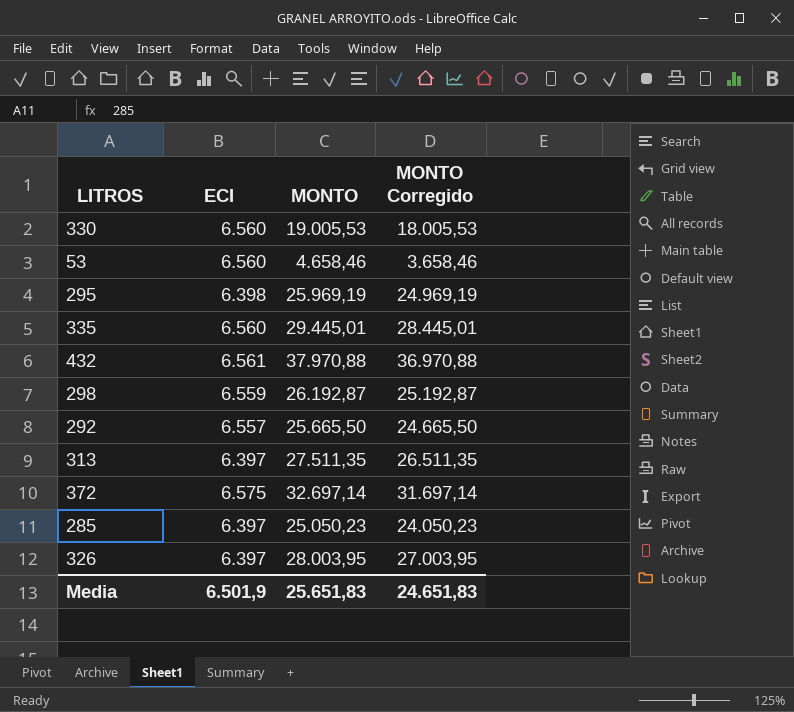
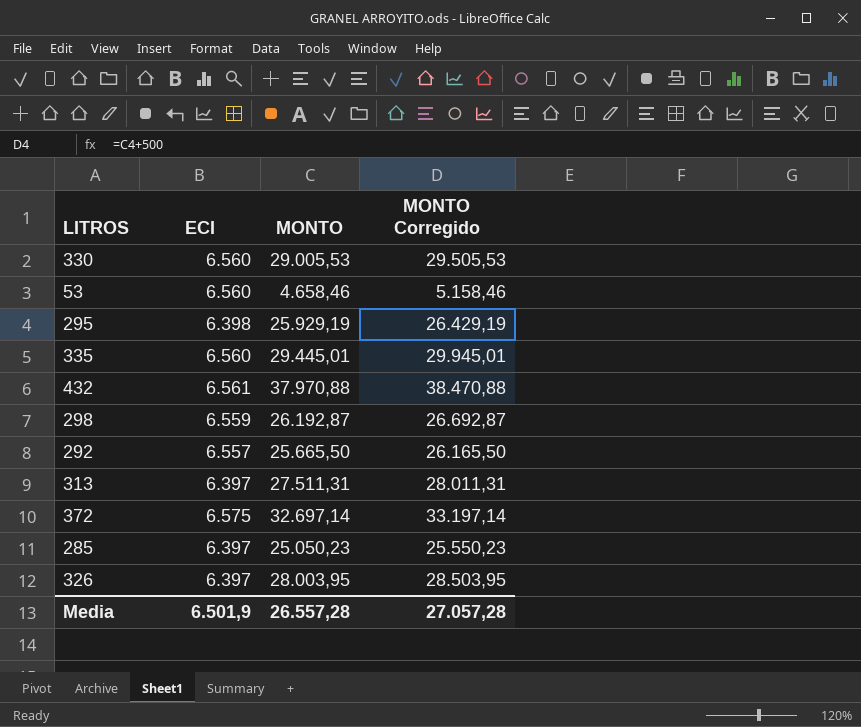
column MONTO Corregido | formula: [MONTO] - 1000 -> [MONTO] + 500
330 | MONTO: 19.005,53 -> 29.005,53
295 | MONTO: 25.969,19 -> 25.929,19
313 | MONTO: 27.511,35 -> 27.511,31
Media | MONTO: 25.651,83 -> 26.557,28
Media | MONTO Corregido: 24.651,83 -> 27.057,28

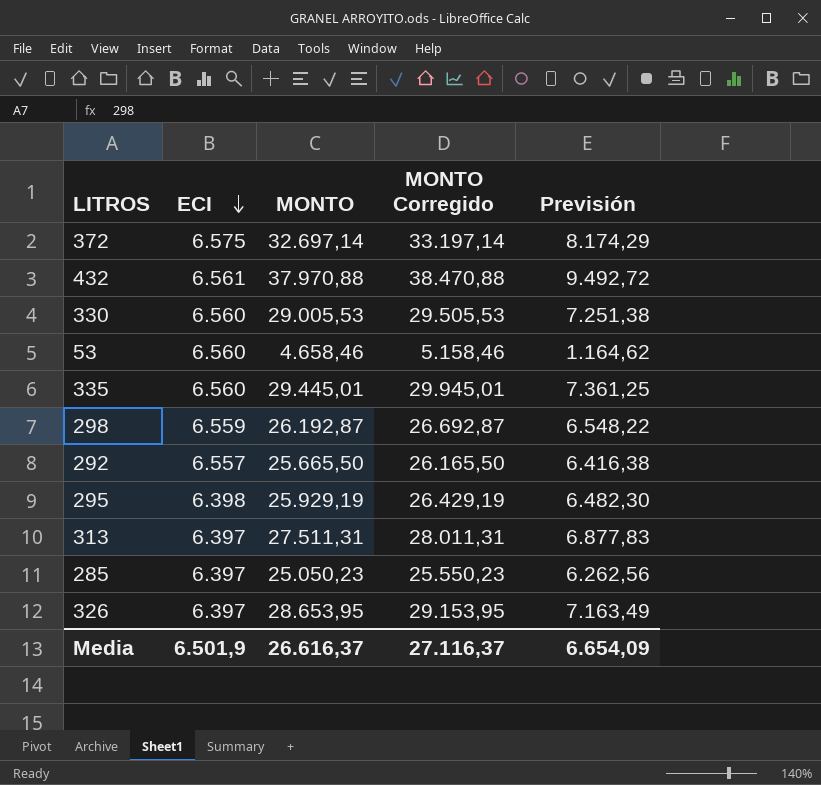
row order: none -> ECI descending
column Previsión | formula: none -> [MONTO] * 0,25
326 | MONTO: 28.003,95 -> 28.653,95
326 | MONTO Corregido: 28.503,95 -> 29.153,95
Media | MONTO: 26.557,28 -> 26.616,37
Media | MONTO Corregido: 27.057,28 -> 27.116,37

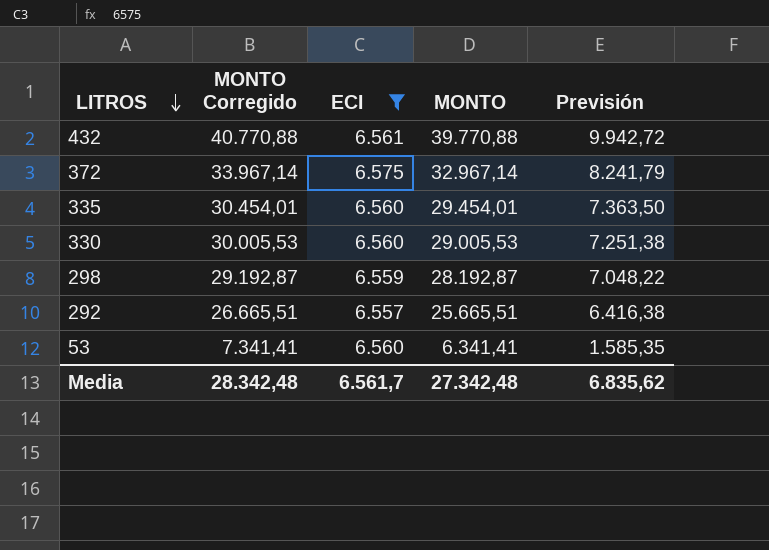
filter: none -> ECI >= 6.557
row order: ECI descending -> LITROS descending
column MONTO Corregido | formula: [MONTO] + 500 -> [MONTO] + 1000
column MONTO Corregido | position: 4 -> 2
432 | MONTO: 37.970,88 -> 39.770,88
432 | Previsión: 9.492,72 -> 9.942,72
372 | MONTO: 32.697,14 -> 32.967,14
372 | Previsión: 8.174,29 -> 8.241,79
335 | MONTO: 29.445,01 -> 29.454,01
335 | Previsión: 7.361,25 -> 7.363,50
298 | MONTO: 26.192,87 -> 28.192,87
298 | Previsión: 6.548,22 -> 7.048,22
292 | MONTO: 25.665,50 -> 25.665,51
53 | MONTO: 4.658,46 -> 6.341,41
53 | Previsión: 1.164,62 -> 1.585,35
Media | MONTO Corregido: 27.116,37 -> 28.342,48
Media | ECI: 6.501,9 -> 6.561,7
Media | MONTO: 26.616,37 -> 27.342,48
Media | Previsión: 6.654,09 -> 6.835,62

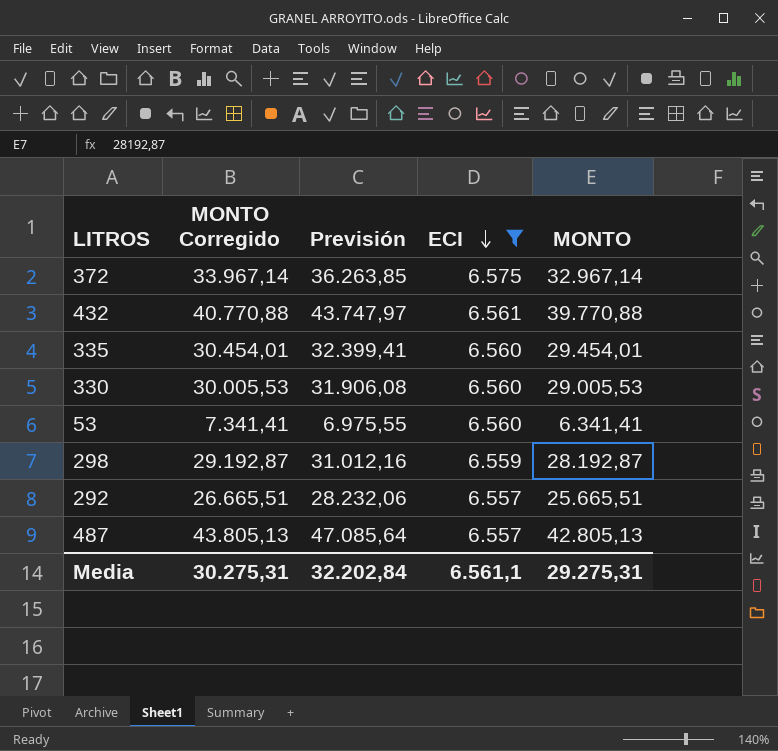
row order: LITROS descending -> ECI descending
column Previsión | formula: [MONTO] * 0,25 -> [MONTO] * 1,1
column Previsión | position: 5 -> 3
row 487: none -> 43.805,13 | 47.085,64 | 6.557 | 42.805,13
Media | MONTO Corregido: 28.342,48 -> 30.275,31
Media | Previsión: 6.835,62 -> 32.202,84
Media | ECI: 6.561,7 -> 6.561,1
Media | MONTO: 27.342,48 -> 29.275,31

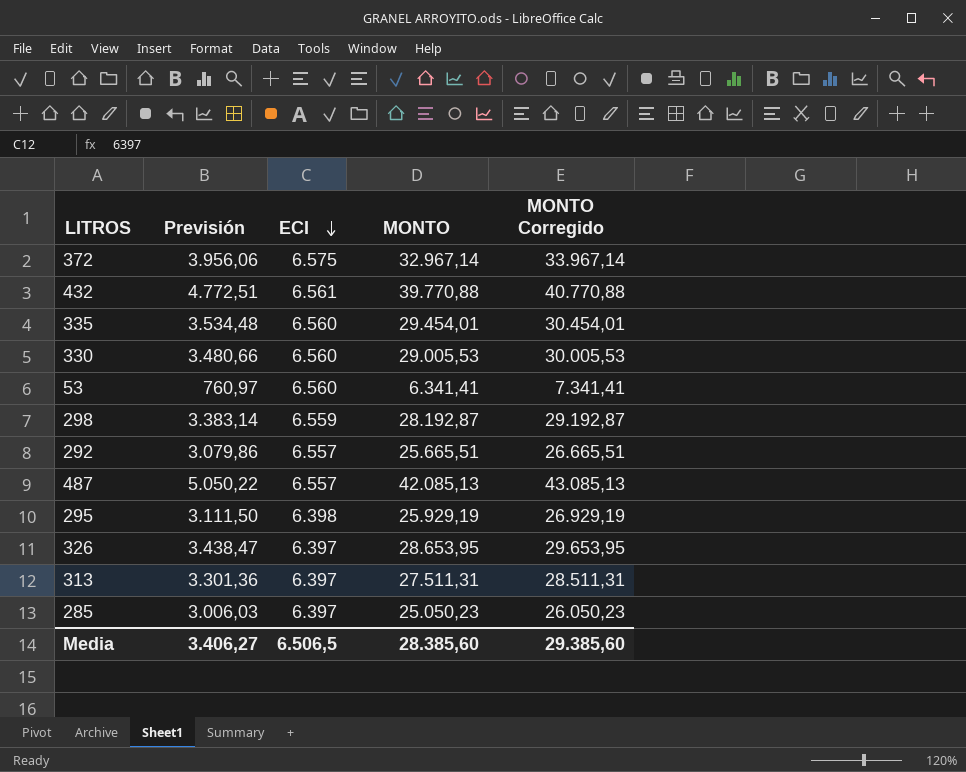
filter: ECI >= 6.557 -> none
column Previsión | formula: [MONTO] * 1,1 -> [MONTO] * 0,12
column MONTO Corregido | position: 2 -> 5
487 | MONTO: 42.805,13 -> 42.085,13
487 | MONTO Corregido: 43.805,13 -> 43.085,13
Media | Previsión: 32.202,84 -> 3.406,27
Media | ECI: 6.561,1 -> 6.506,5
Media | MONTO: 29.275,31 -> 28.385,60
Media | MONTO Corregido: 30.275,31 -> 29.385,60

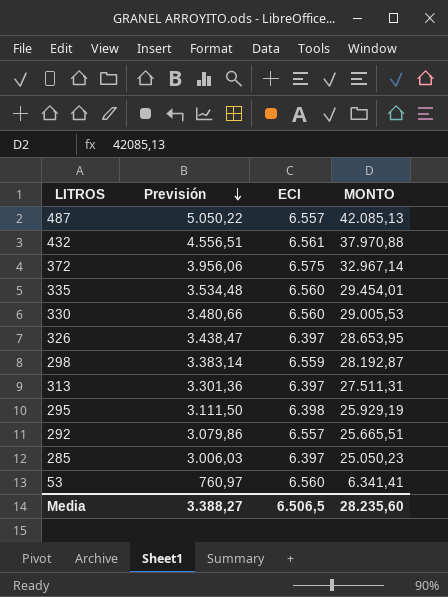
row order: ECI descending -> Previsión descending
column MONTO Corregido | formula: [MONTO] + 1000 -> none
432 | Previsión: 4.772,51 -> 4.556,51
432 | MONTO: 39.770,88 -> 37.970,88
Media | Previsión: 3.406,27 -> 3.388,27
Media | MONTO: 28.385,60 -> 28.235,60

